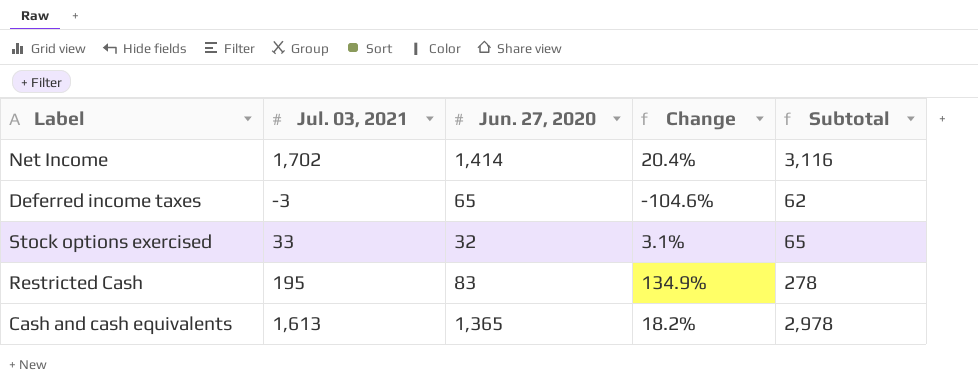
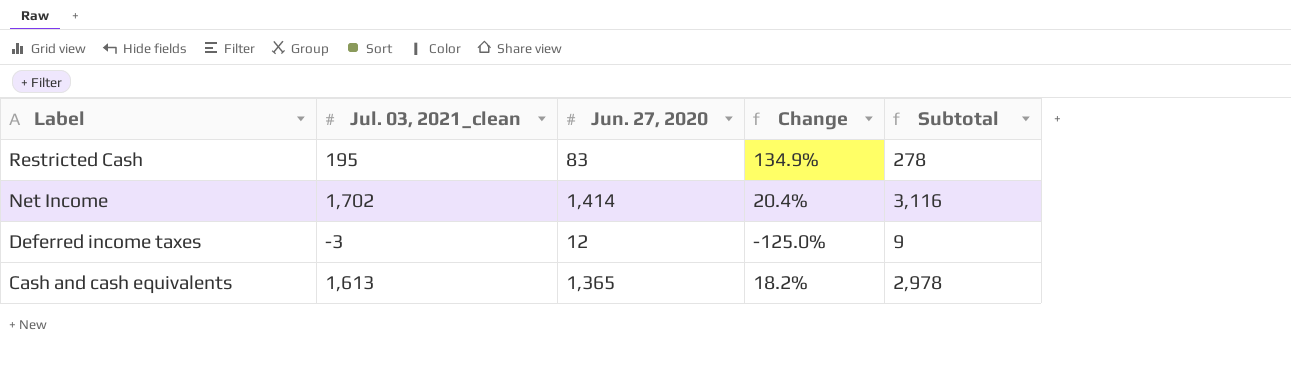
row order: none -> Label descending
column name: Jul. 03, 2021 -> Jul. 03, 2021_clean
row Stock options exercised: 33 | 32 | 3.1% | 65 -> none
Deferred income taxes | Jun. 27, 2020: 65 -> 12
Deferred income taxes | Change: -104.6% -> -125.0%
Deferred income taxes | Subtotal: 62 -> 9

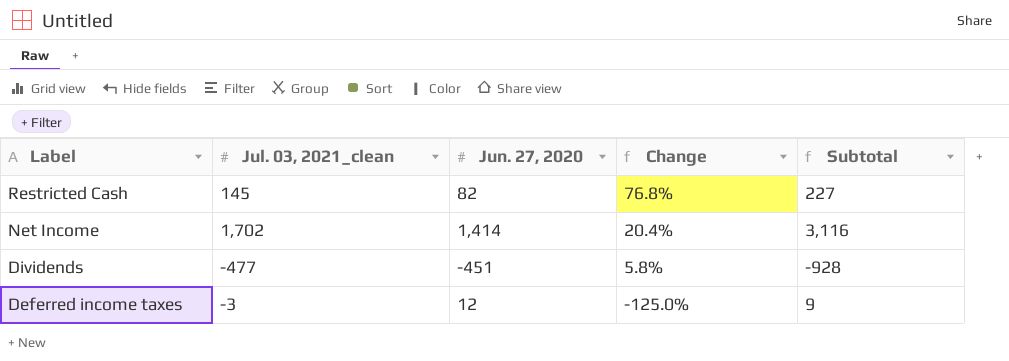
row Cash and cash equivalents: 1,613 | 1,365 | 18.2% | 2,978 -> none
Restricted Cash | Jul. 03, 2021_clean: 195 -> 145
Restricted Cash | Jun. 27, 2020: 83 -> 82
Restricted Cash | Change: 134.9% -> 76.8%
Restricted Cash | Subtotal: 278 -> 227
row Dividends: none -> -477 | -451 | 5.8% | -928

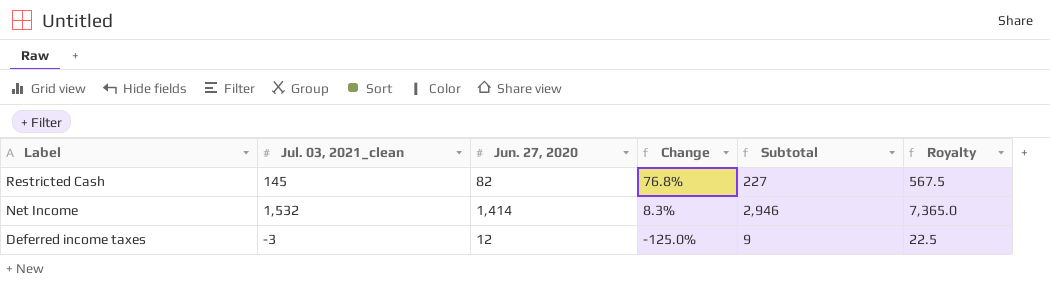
column Royalty | formula: none -> [Subtotal] * 2.5
row Dividends: -477 | -451 | 5.8% | -928 -> none
Net Income | Jul. 03, 2021_clean: 1,702 -> 1,532
Net Income | Change: 20.4% -> 8.3%
Net Income | Subtotal: 3,116 -> 2,946

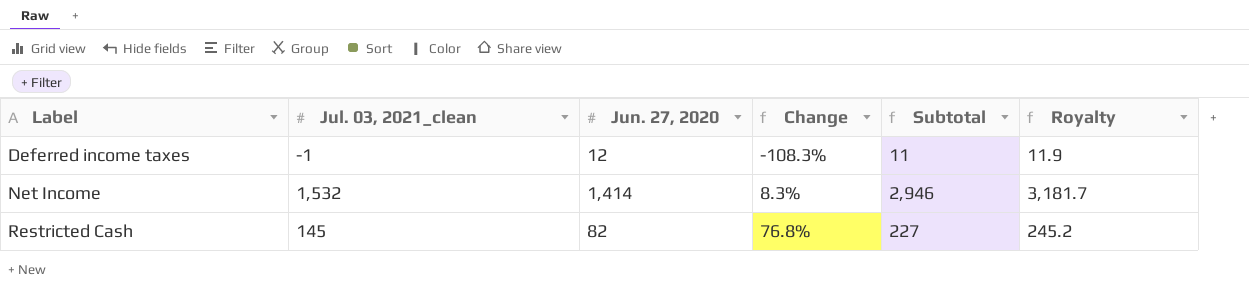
row order: Label descending -> Label ascending
column Royalty | formula: [Subtotal] * 2.5 -> [Subtotal] * 1.08
Deferred income taxes | Jul. 03, 2021_clean: -3 -> -1
Deferred income taxes | Change: -125.0% -> -108.3%
Deferred income taxes | Subtotal: 9 -> 11

